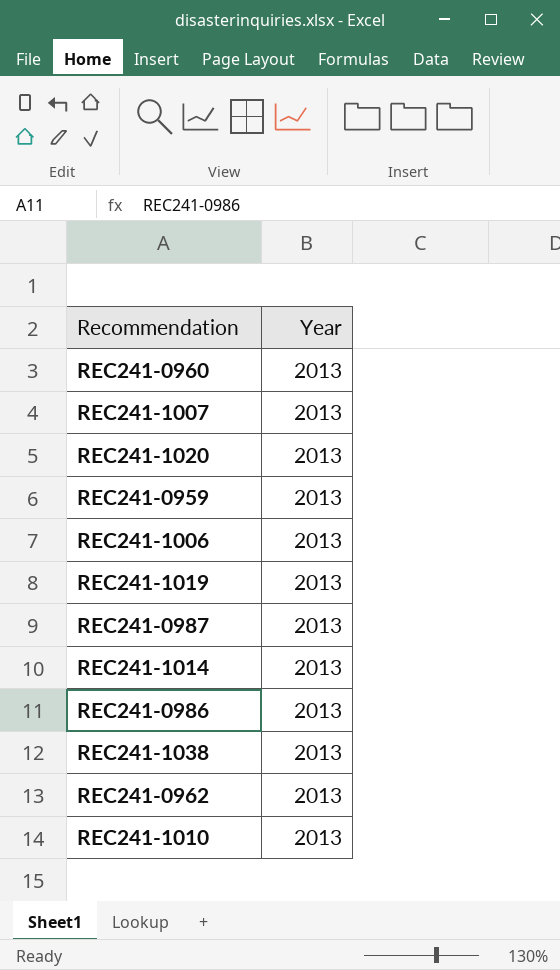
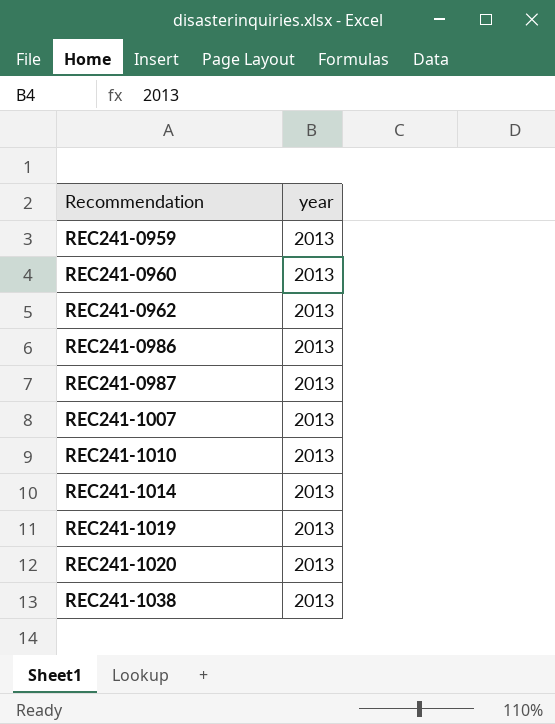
row order: none -> Recommendation ascending
column name: Year -> year
row REC241-1006: 2013 -> none

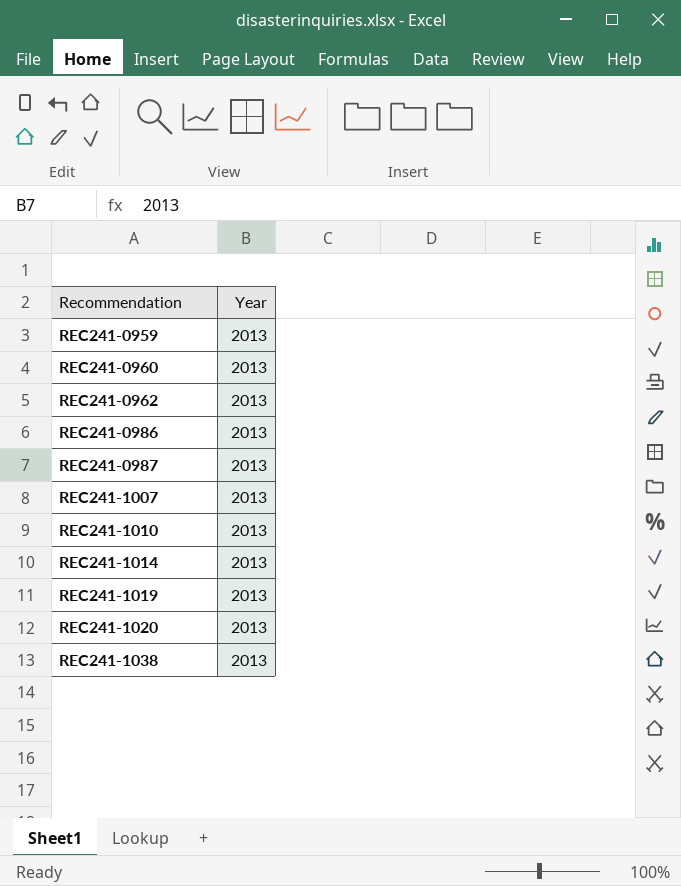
column name: year -> Year

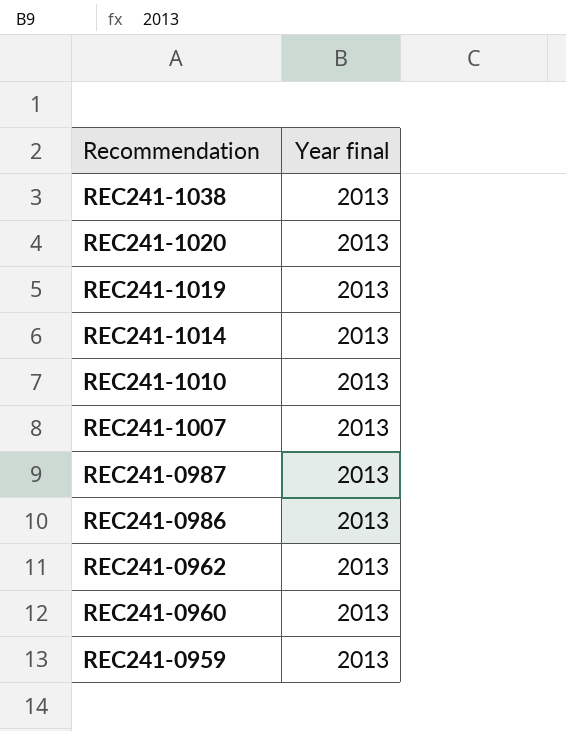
row order: Recommendation ascending -> Recommendation descending
column name: Year -> Year final

